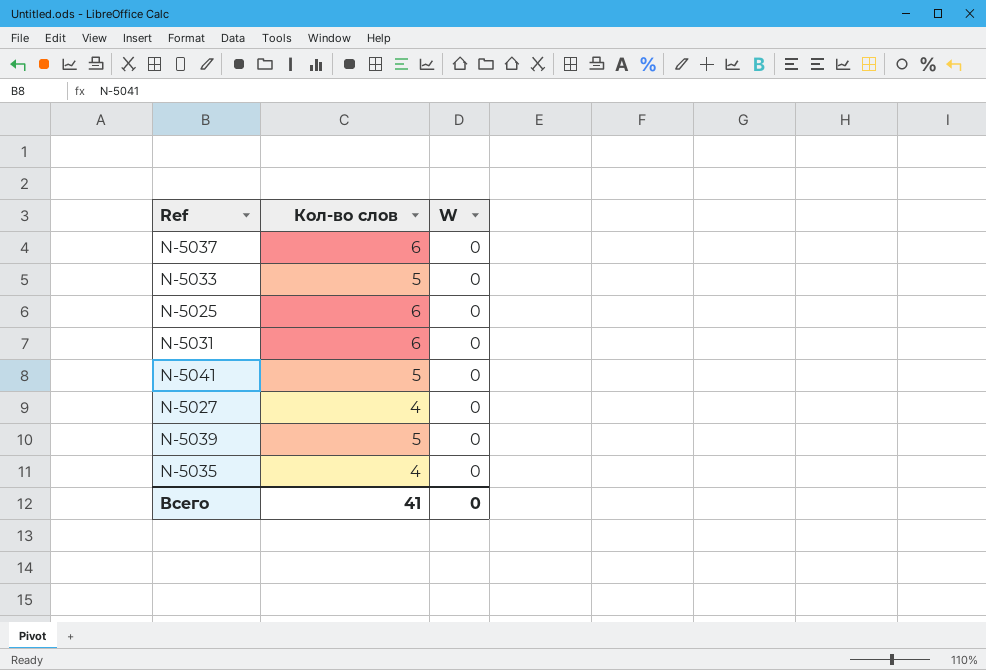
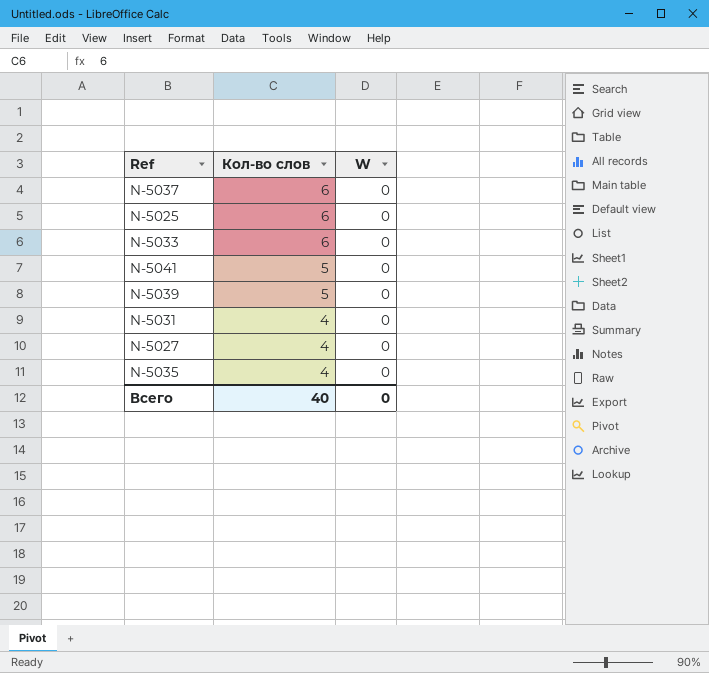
row order: none -> Кол-во слов descending
N-5033 | Кол-во слов: 5 -> 6
N-5031 | Кол-во слов: 6 -> 4
Всего | Кол-во слов: 41 -> 40

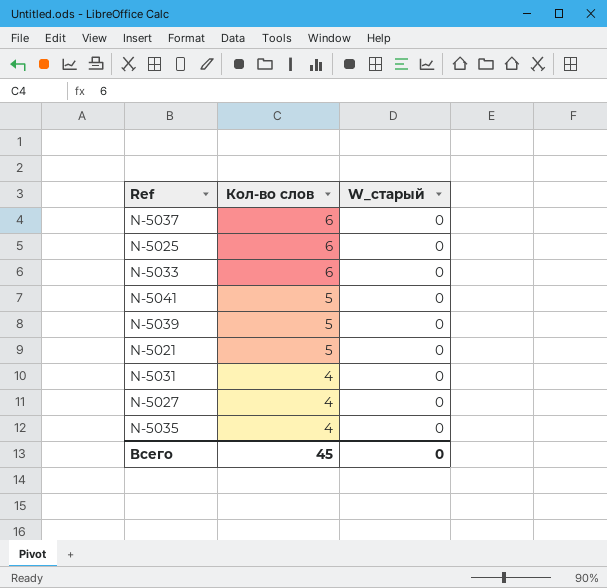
column name: W -> W_старый
row N-5021: none -> 5 | 0
Всего | Кол-во слов: 40 -> 45

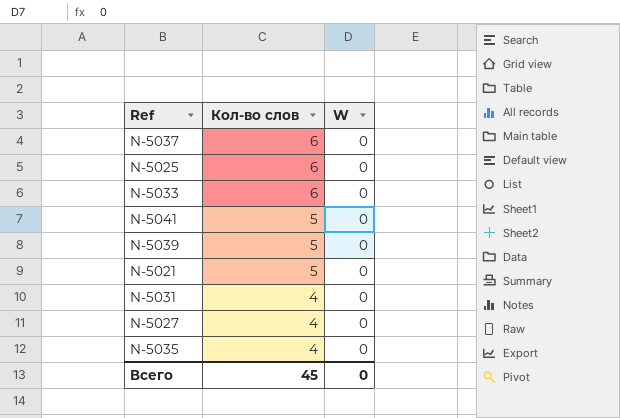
column name: W_старый -> W

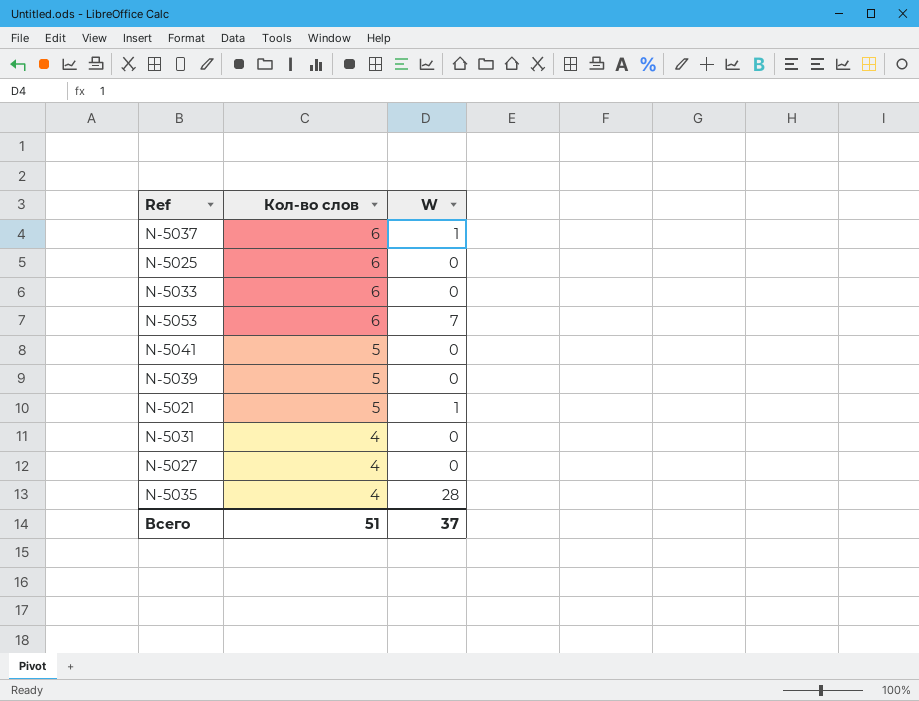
N-5037 | W: 0 -> 1
row N-5053: none -> 6 | 7
N-5021 | W: 0 -> 1
N-5035 | W: 0 -> 28
Всего | Кол-во слов: 45 -> 51
Всего | W: 0 -> 37

